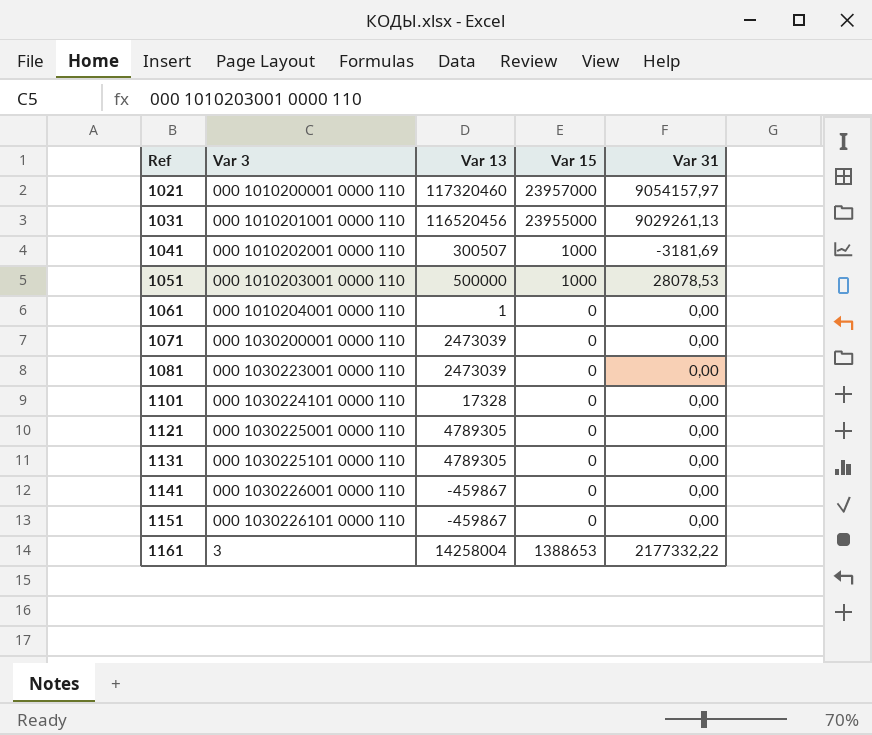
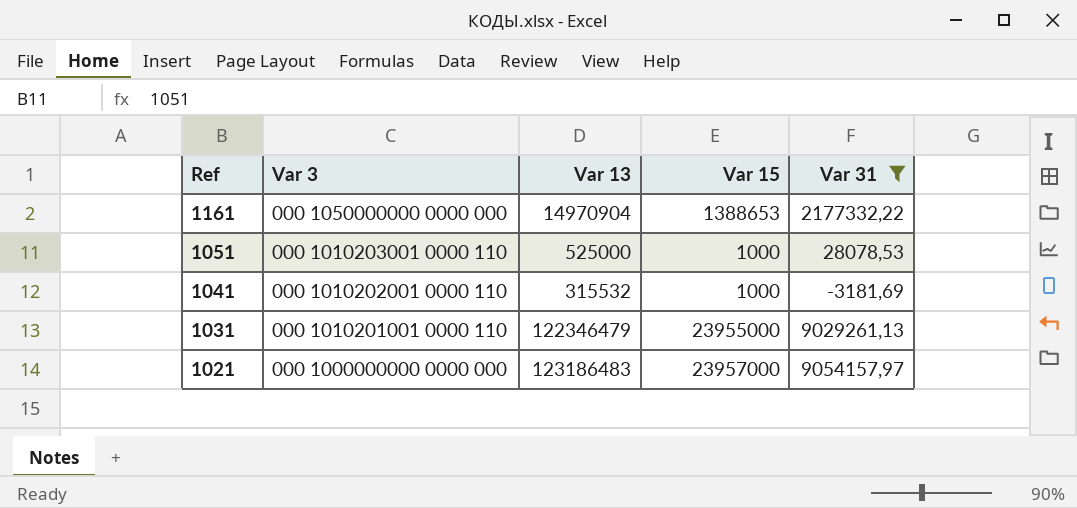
filter: none -> Var 31 != 0,00
row order: Ref ascending -> Ref descending
1161 | Var 3: 3 -> 000 1050000000 0000 000
1161 | Var 13: 14258004 -> 14970904
1051 | Var 13: 500000 -> 525000
1041 | Var 13: 300507 -> 315532
1031 | Var 13: 116520456 -> 122346479
1021 | Var 3: 000 1010200001 0000 110 -> 000 1000000000 0000 000
1021 | Var 13: 117320460 -> 123186483

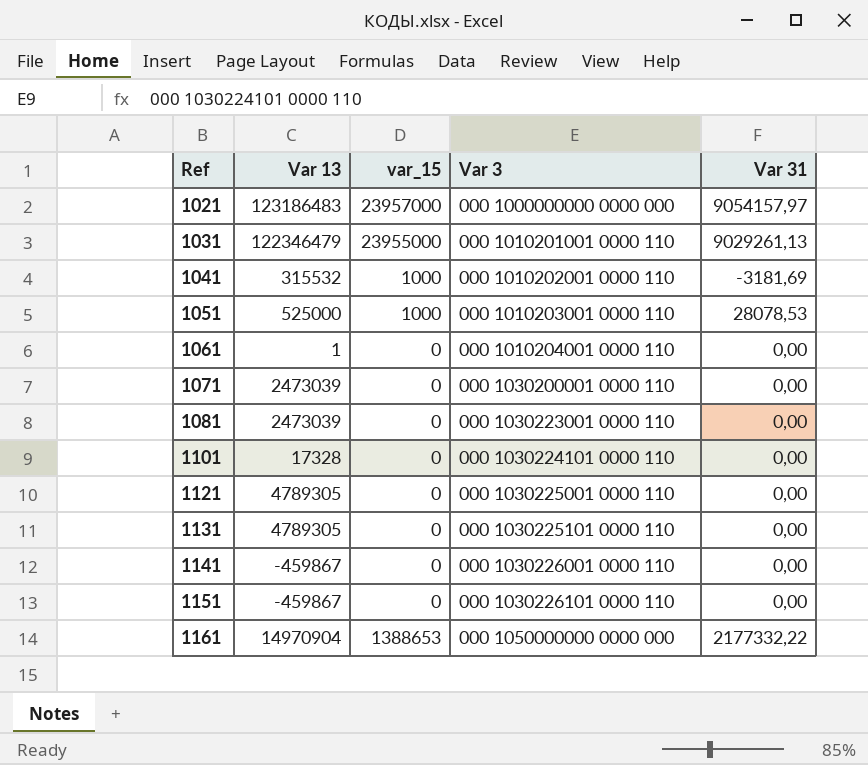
filter: Var 31 != 0,00 -> none
row order: Ref descending -> Ref ascending
column name: Var 15 -> var_15
column Var 3 | position: 2 -> 4

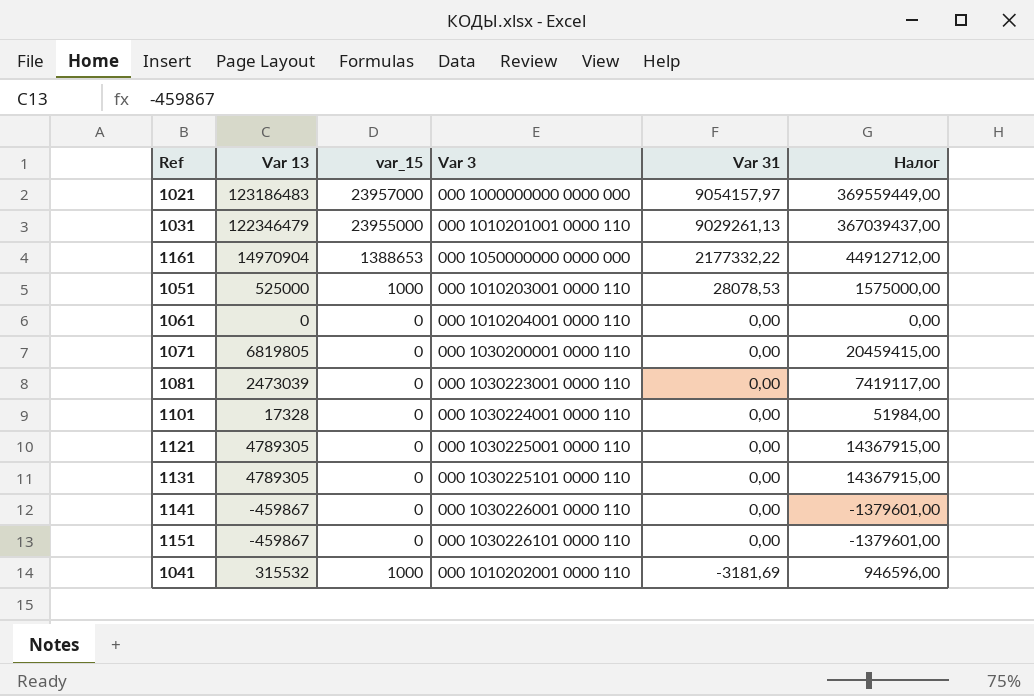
row order: Ref ascending -> Var 31 descending
column Налог | formula: none -> [Var 13] * 3
1061 | Var 13: 1 -> 0
1071 | Var 13: 2473039 -> 6819805
1101 | Var 3: 000 1030224101 0000 110 -> 000 1030224001 0000 110

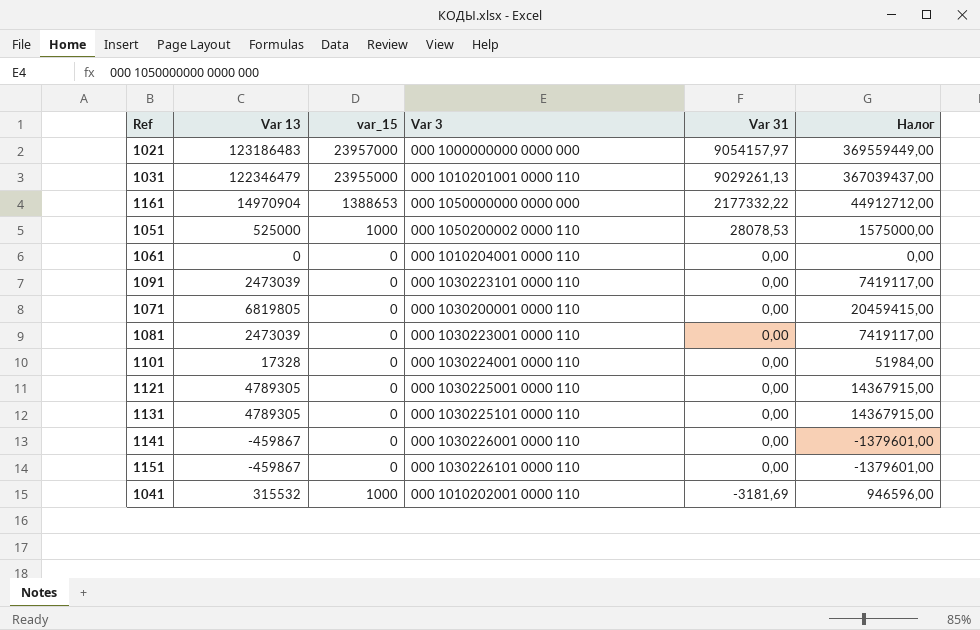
1051 | Var 3: 000 1010203001 0000 110 -> 000 1050200002 0000 110
row 1091: none -> 2473039 | 0 | 000 1030223101 0000 110 | 0,00 | 7419117,00

